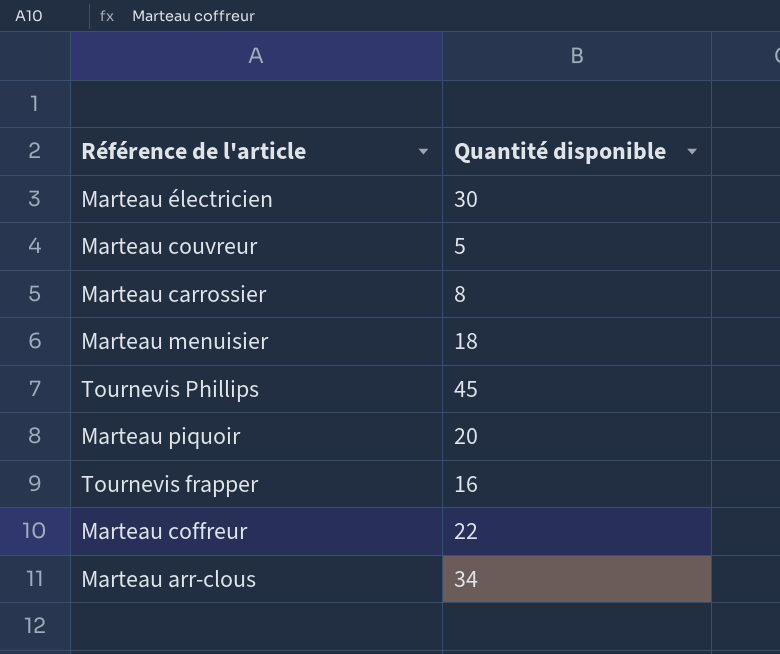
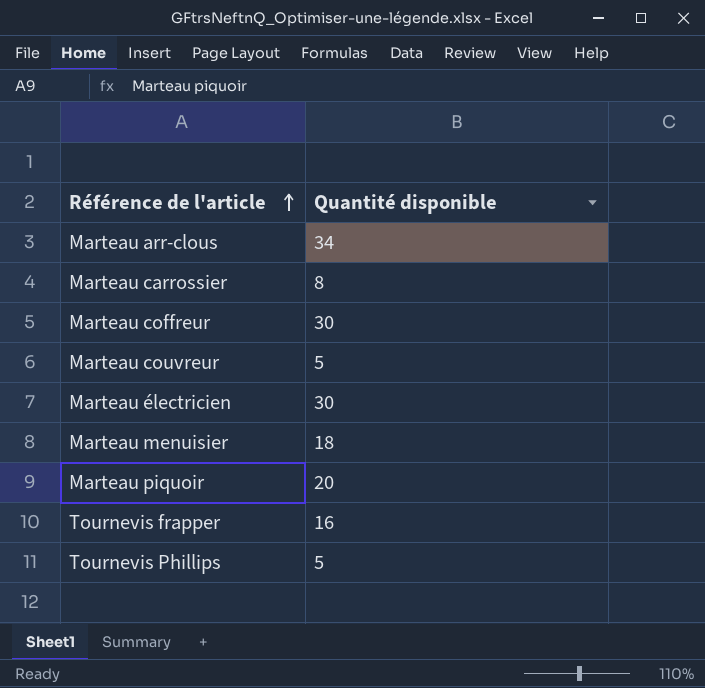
row order: none -> Référence de l'article ascending
Marteau coffreur | Quantité disponible: 22 -> 30
Tournevis Phillips | Quantité disponible: 45 -> 5

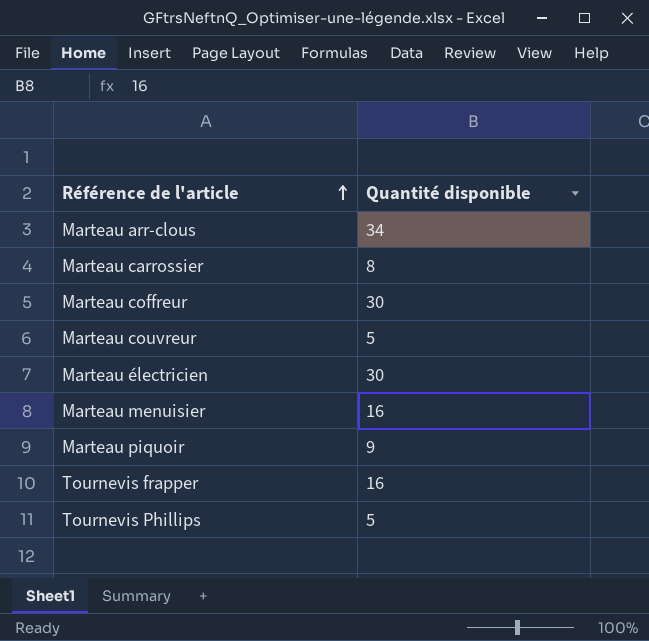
Marteau menuisier | Quantité disponible: 18 -> 16
Marteau piquoir | Quantité disponible: 20 -> 9

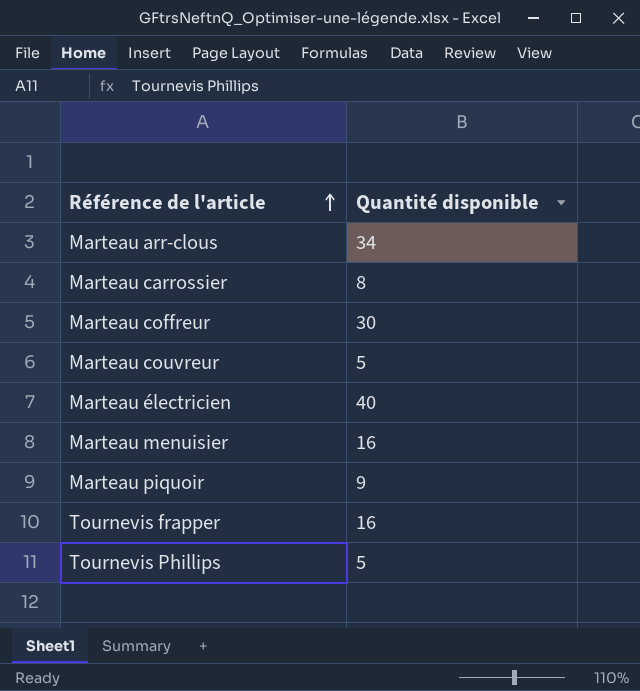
Marteau électricien | Quantité disponible: 30 -> 40

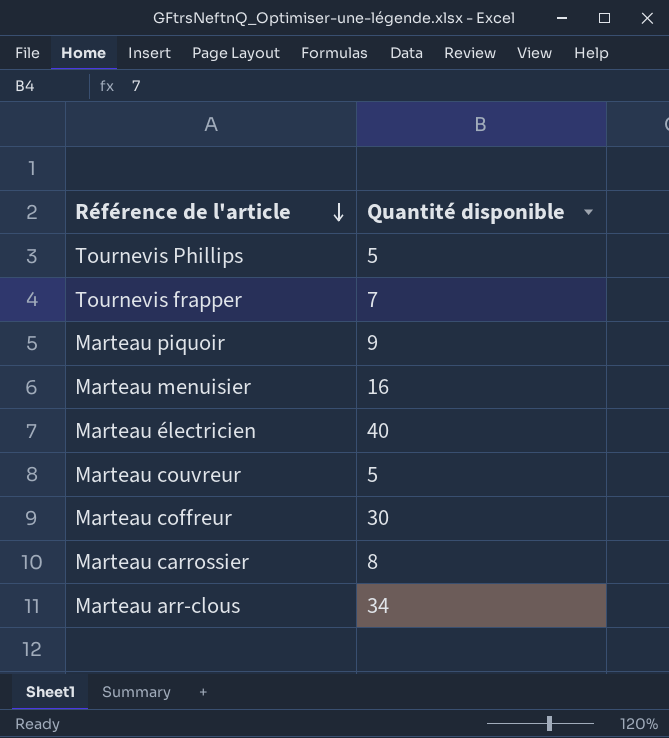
row order: Référence de l'article ascending -> Référence de l'article descending
Tournevis frapper | Quantité disponible: 16 -> 7

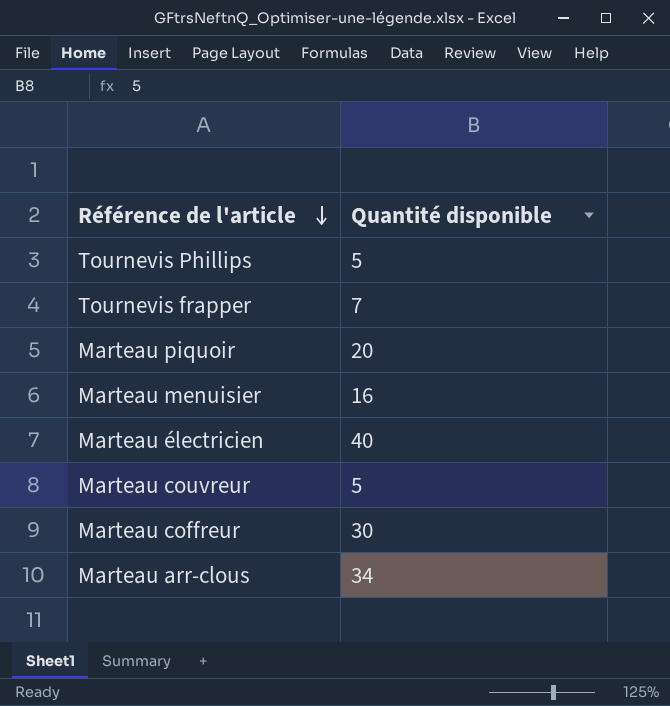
row Marteau carrossier: 8 -> none
Marteau piquoir | Quantité disponible: 9 -> 20

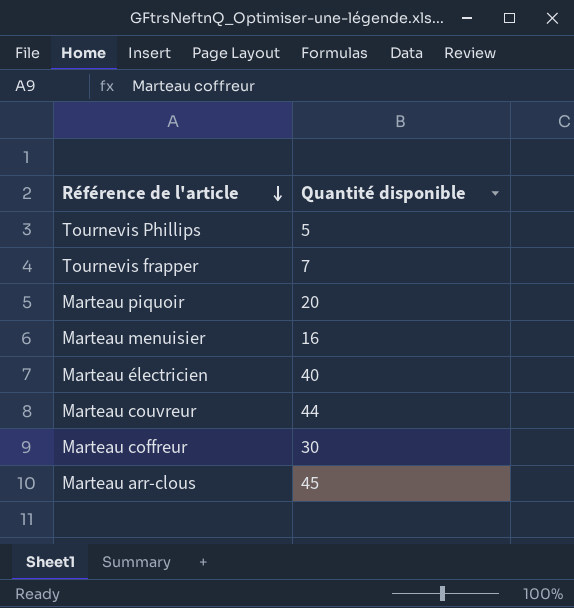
Marteau couvreur | Quantité disponible: 5 -> 44
Marteau arr-clous | Quantité disponible: 34 -> 45

